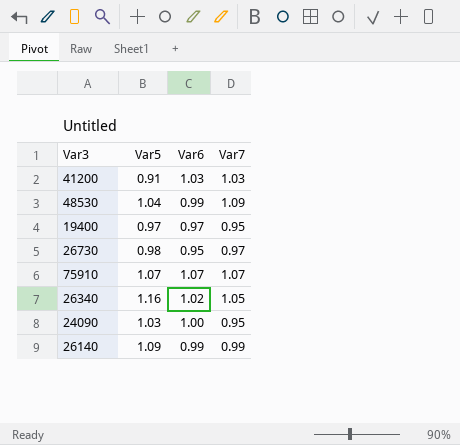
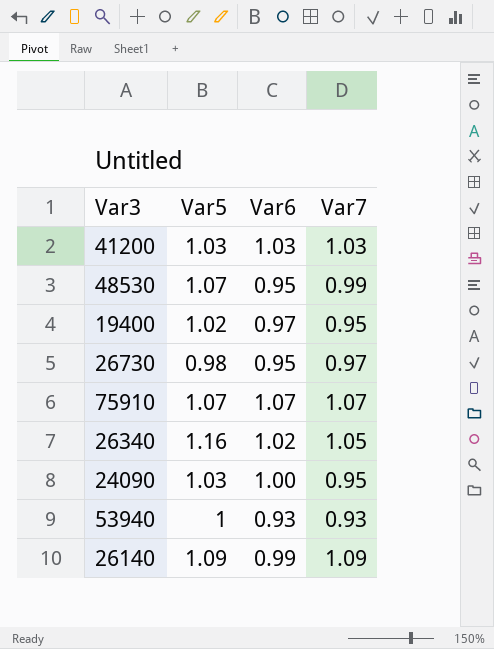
41200 | Var5: 0.91 -> 1.03
48530 | Var5: 1.04 -> 1.07
48530 | Var6: 0.99 -> 0.95
48530 | Var7: 1.09 -> 0.99
19400 | Var5: 0.97 -> 1.02
row 53940: none -> 1 | 0.93 | 0.93
26140 | Var7: 0.99 -> 1.09

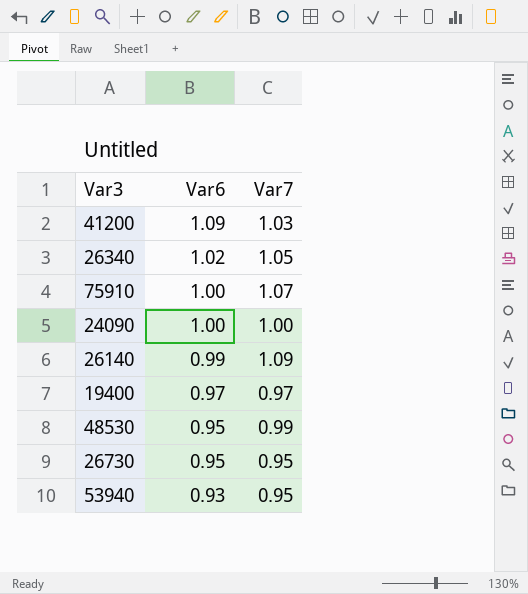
row order: none -> Var6 descending
column Var5 | position: 2 -> none
41200 | Var6: 1.03 -> 1.09
75910 | Var6: 1.07 -> 1.00
24090 | Var7: 0.95 -> 1.00
19400 | Var7: 0.95 -> 0.97
26730 | Var7: 0.97 -> 0.95
53940 | Var7: 0.93 -> 0.95

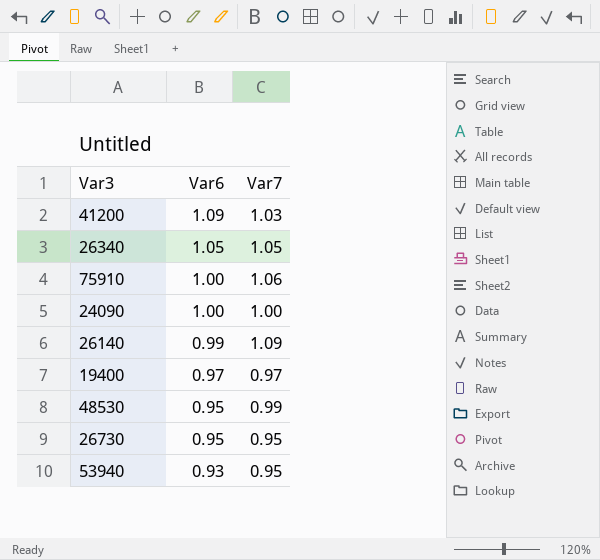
26340 | Var6: 1.02 -> 1.05
75910 | Var7: 1.07 -> 1.06

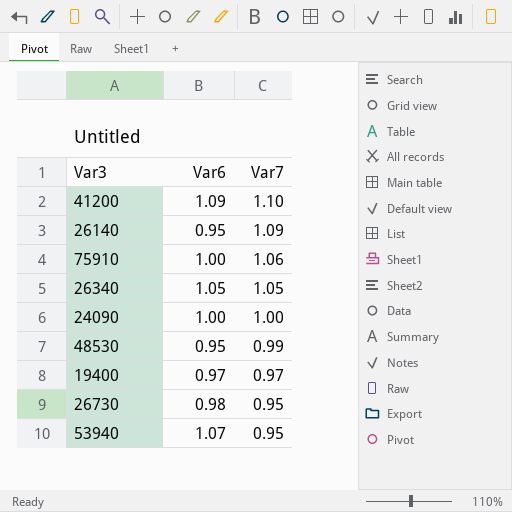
row order: Var6 descending -> Var7 descending
41200 | Var7: 1.03 -> 1.10
26140 | Var6: 0.99 -> 0.95
26730 | Var6: 0.95 -> 0.98
53940 | Var6: 0.93 -> 1.07

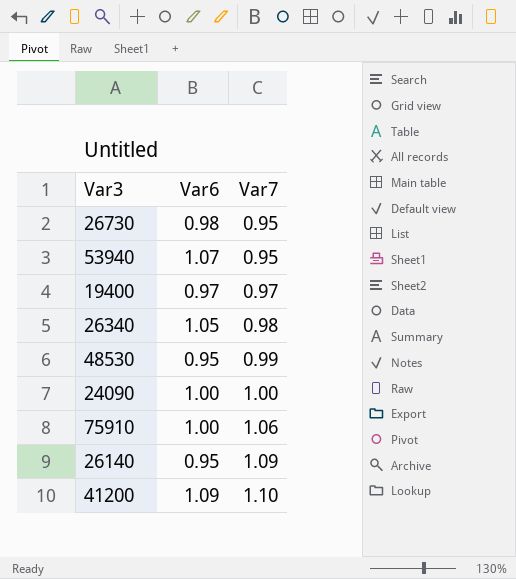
row order: Var7 descending -> Var7 ascending
26340 | Var7: 1.05 -> 0.98

